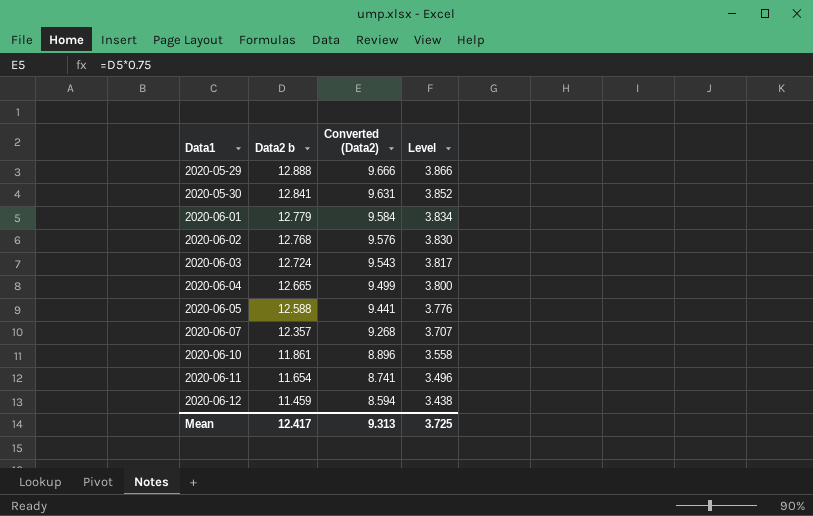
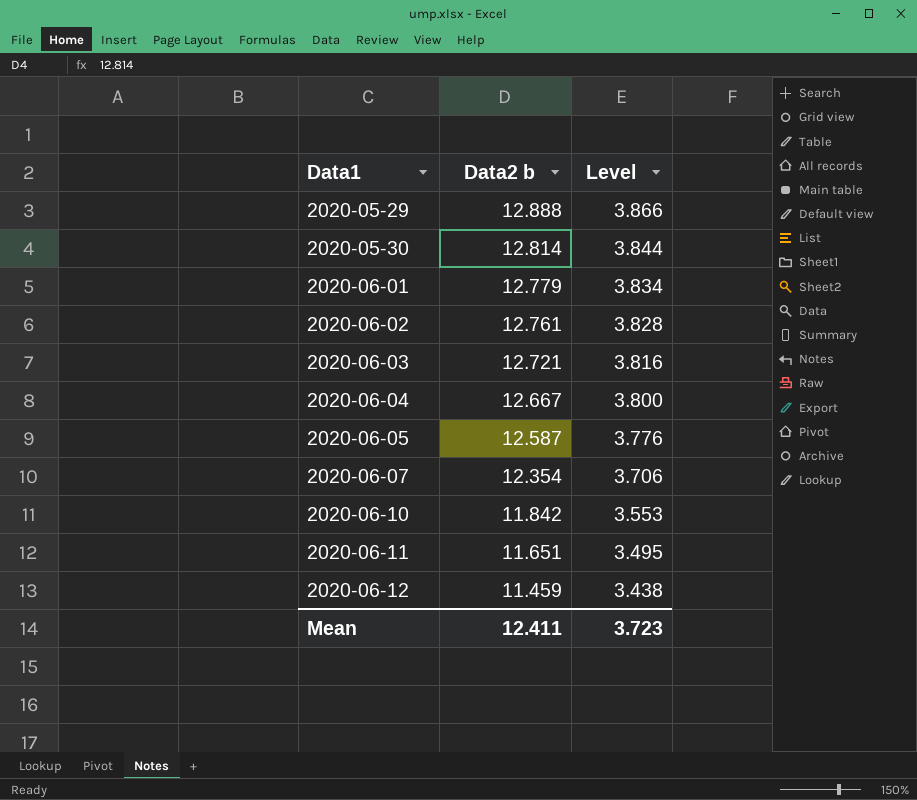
column Converted (Data2) | formula: [Data2 b] * 0.75 -> none
2020-05-30 | Data2 b: 12.841 -> 12.814
2020-05-30 | Level: 3.852 -> 3.844
2020-06-02 | Data2 b: 12.768 -> 12.761
2020-06-02 | Level: 3.830 -> 3.828
2020-06-03 | Data2 b: 12.724 -> 12.721
2020-06-03 | Level: 3.817 -> 3.816
2020-06-04 | Data2 b: 12.665 -> 12.667
2020-06-05 | Data2 b: 12.588 -> 12.587
2020-06-07 | Data2 b: 12.357 -> 12.354
2020-06-07 | Level: 3.707 -> 3.706
2020-06-10 | Data2 b: 11.861 -> 11.842
2020-06-10 | Level: 3.558 -> 3.553
2020-06-11 | Data2 b: 11.654 -> 11.651
2020-06-11 | Level: 3.496 -> 3.495
Mean | Data2 b: 12.417 -> 12.411
Mean | Level: 3.725 -> 3.723

